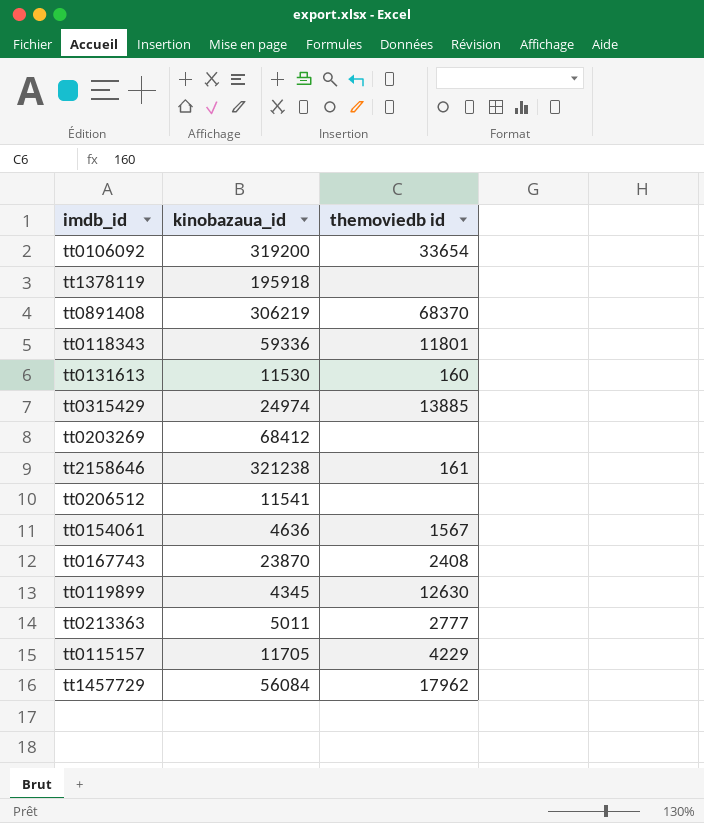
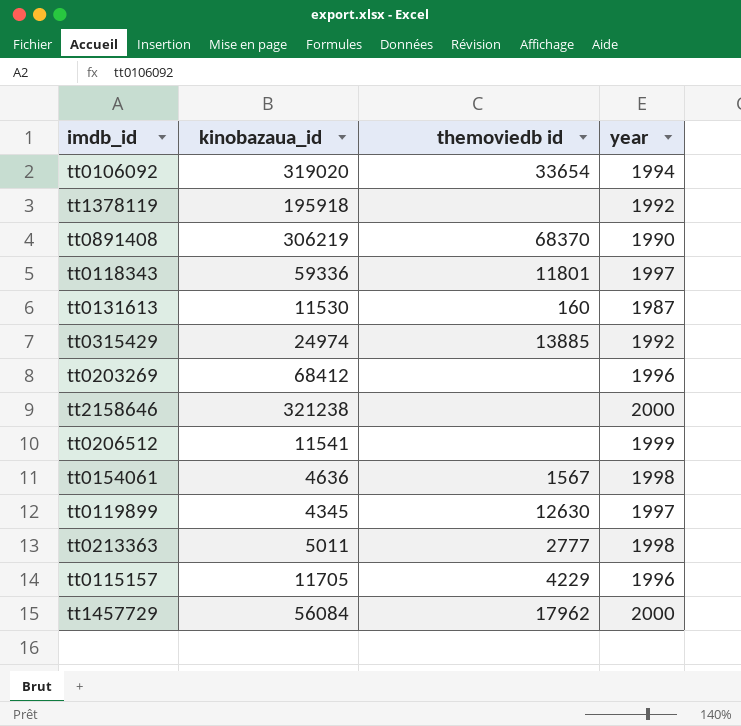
column year | position: none -> 4
row tt0167743: 23870 | 2408 -> none
tt0106092 | kinobazaua_id: 319200 -> 319020
tt2158646 | themoviedb id: 161 -> none

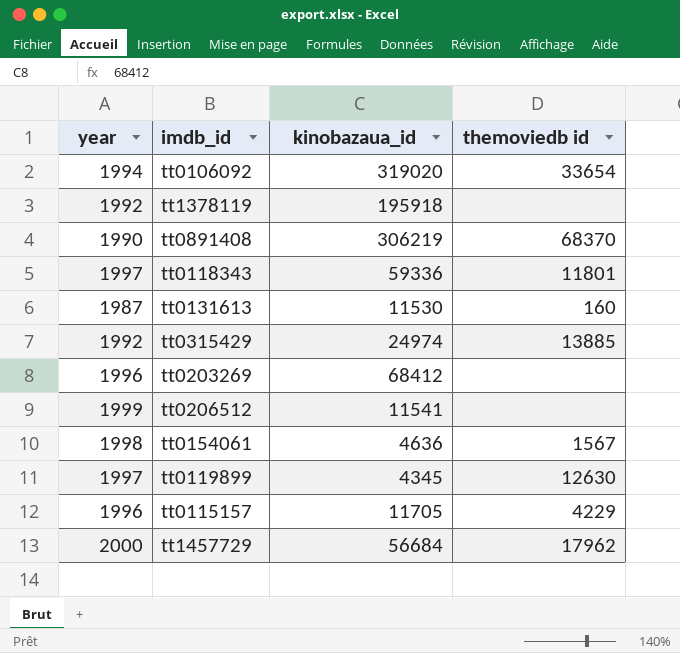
column year | position: 4 -> 1
row tt2158646: 321238 | none | 2000 -> none
row tt0213363: 5011 | 2777 | 1998 -> none
tt1457729 | kinobazaua_id: 56084 -> 56684

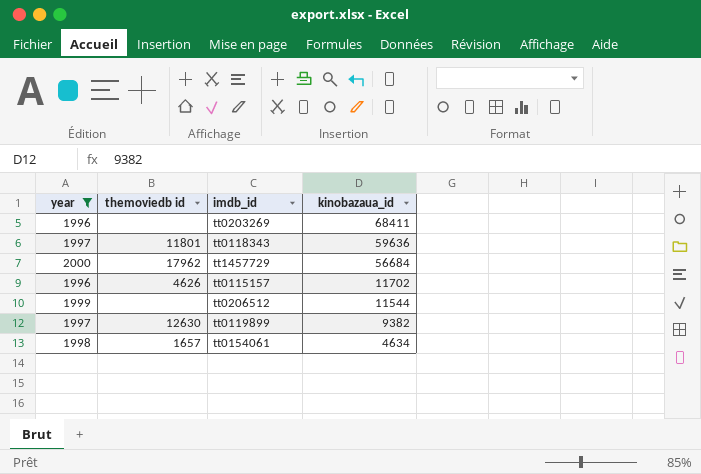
filter: none -> year >= 1996
row order: none -> kinobazaua_id descending
column themoviedb id | position: 4 -> 2
tt0203269 | kinobazaua_id: 68412 -> 68411
tt0118343 | kinobazaua_id: 59336 -> 59636
tt0115157 | themoviedb id: 4229 -> 4626
tt0115157 | kinobazaua_id: 11705 -> 11702
tt0206512 | kinobazaua_id: 11541 -> 11544
tt0119899 | kinobazaua_id: 4345 -> 9382
tt0154061 | themoviedb id: 1567 -> 1657
tt0154061 | kinobazaua_id: 4636 -> 4634

